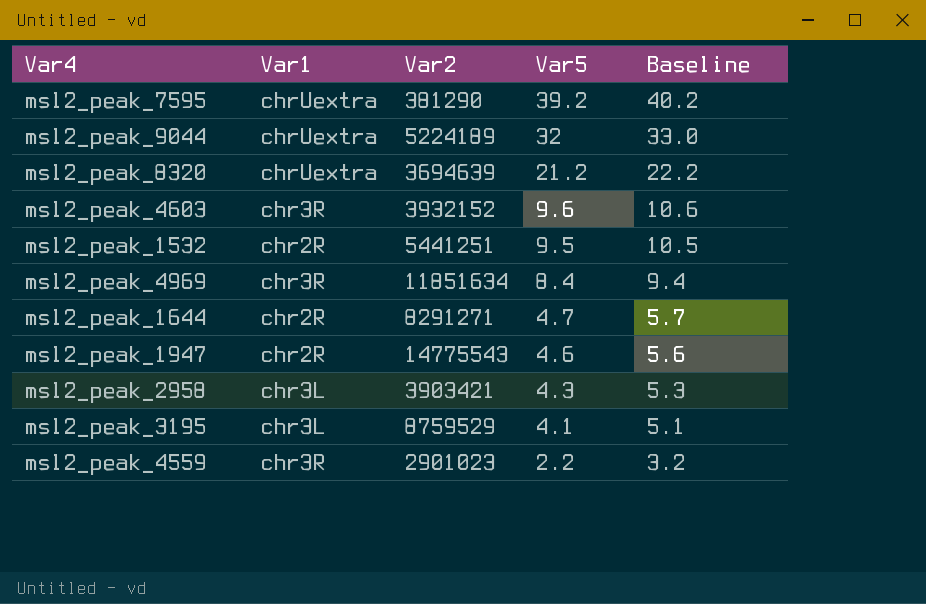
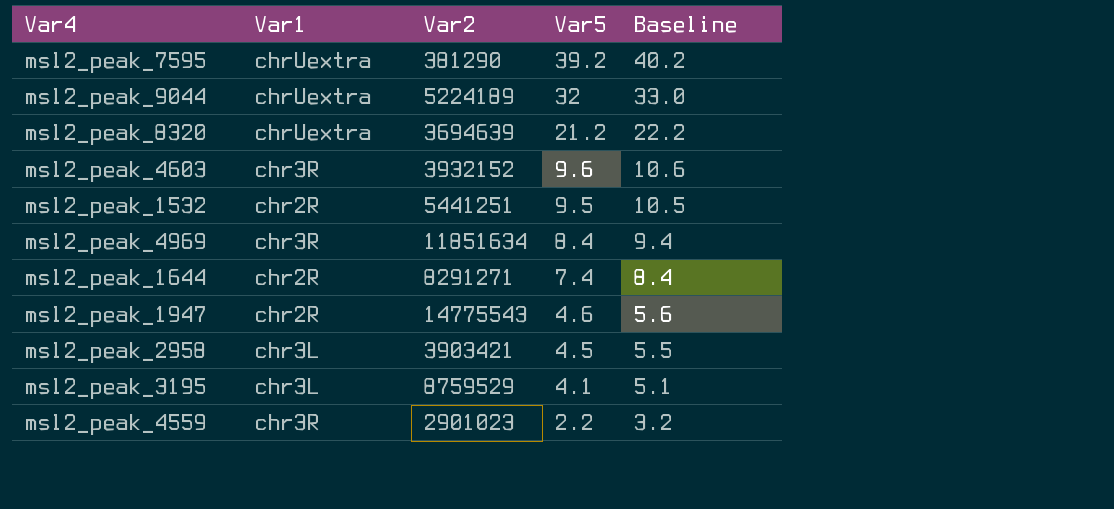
msl2_peak_1644 | Var5: 4.7 -> 7.4
msl2_peak_1644 | Baseline: 5.7 -> 8.4
msl2_peak_2958 | Var5: 4.3 -> 4.5
msl2_peak_2958 | Baseline: 5.3 -> 5.5

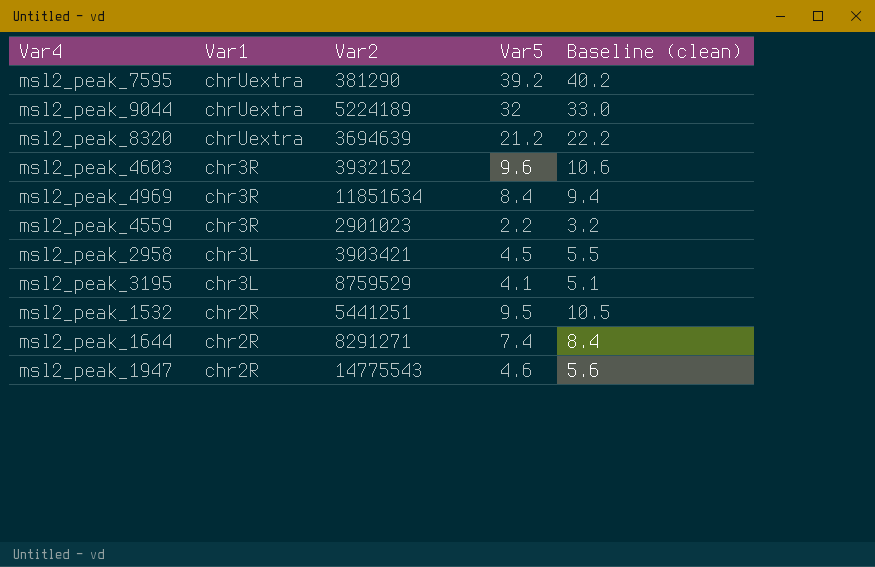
row order: Var5 descending -> Var1 descending
column name: Baseline -> Baseline (clean)

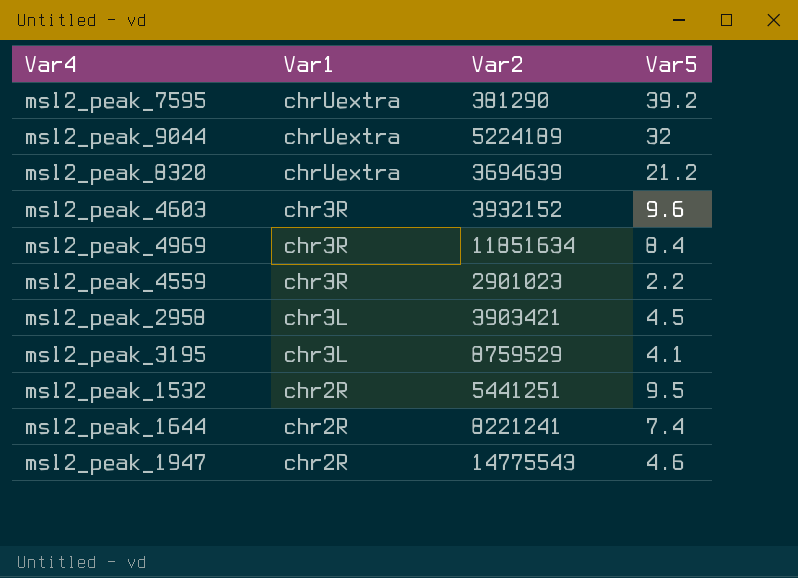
column Baseline (clean) | formula: [Var5] + 1 -> none
msl2_peak_1644 | Var2: 8291271 -> 8221241

